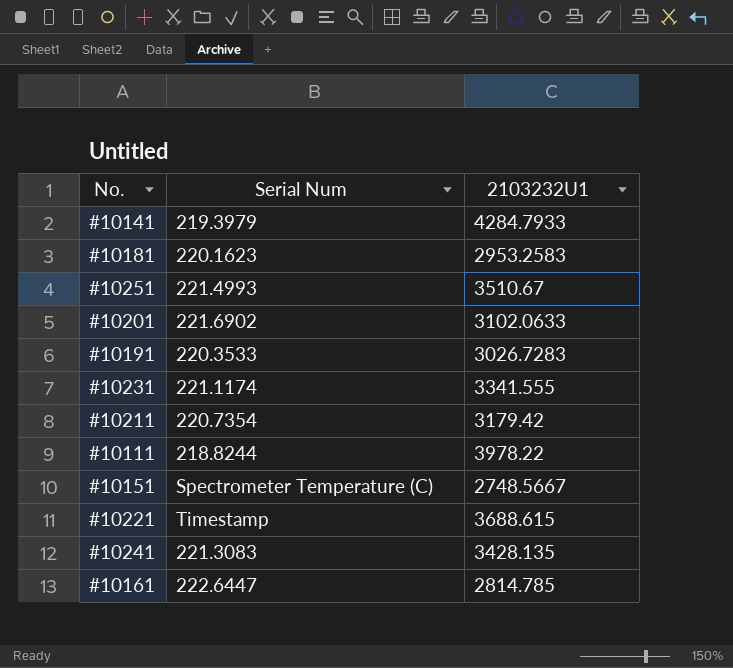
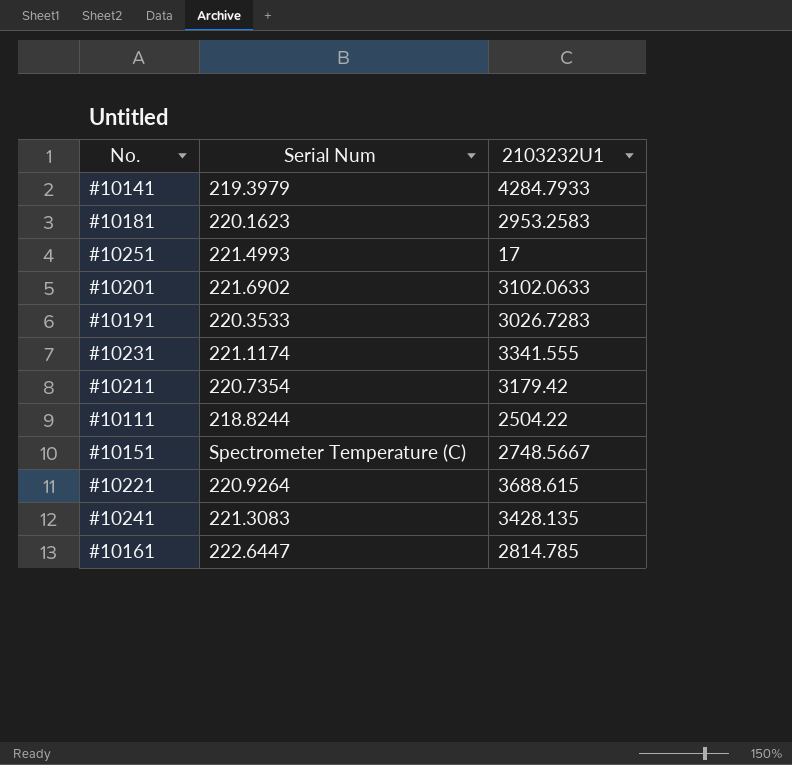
#10251 | 2103232U1: 3510.67 -> 17
#10111 | 2103232U1: 3978.22 -> 2504.22
#10221 | Serial Num: Timestamp -> 220.9264

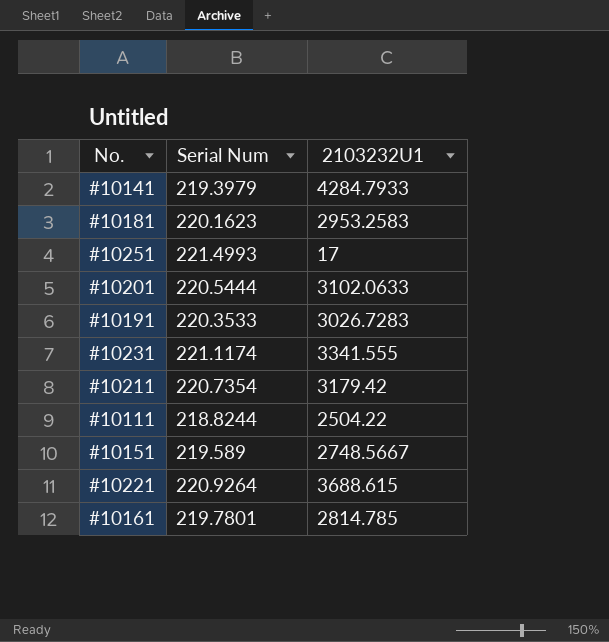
row #10241: 221.3083 | 3428.135 -> none
#10201 | Serial Num: 221.6902 -> 220.5444
#10151 | Serial Num: Spectrometer Temperature (C) -> 219.589
#10161 | Serial Num: 222.6447 -> 219.7801

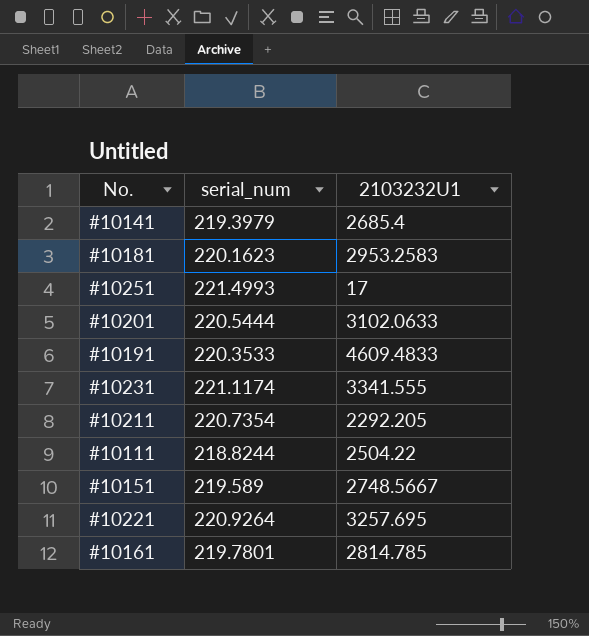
column name: Serial Num -> serial_num
#10141 | 2103232U1: 4284.7933 -> 2685.4
#10191 | 2103232U1: 3026.7283 -> 4609.4833
#10211 | 2103232U1: 3179.42 -> 2292.205
#10221 | 2103232U1: 3688.615 -> 3257.695

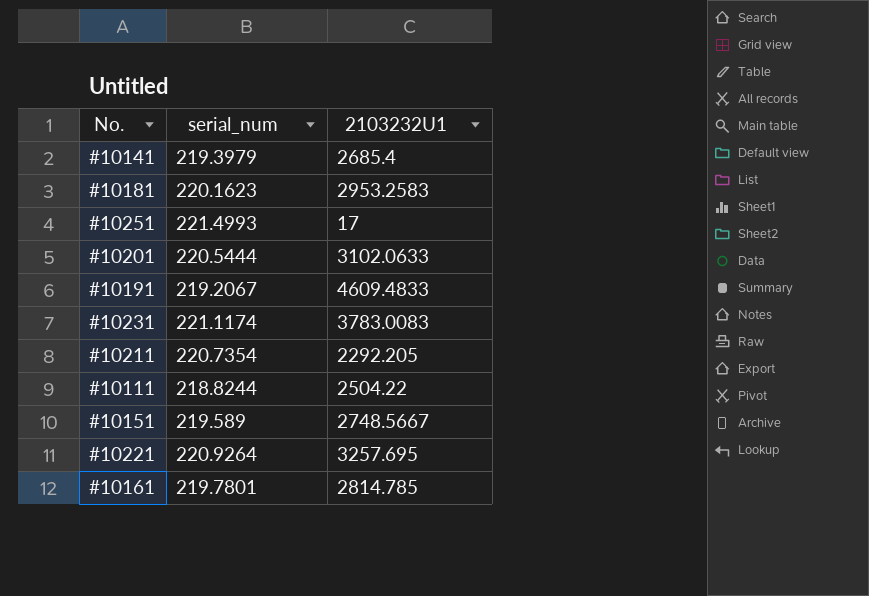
#10191 | serial_num: 220.3533 -> 219.2067
#10231 | 2103232U1: 3341.555 -> 3783.0083

